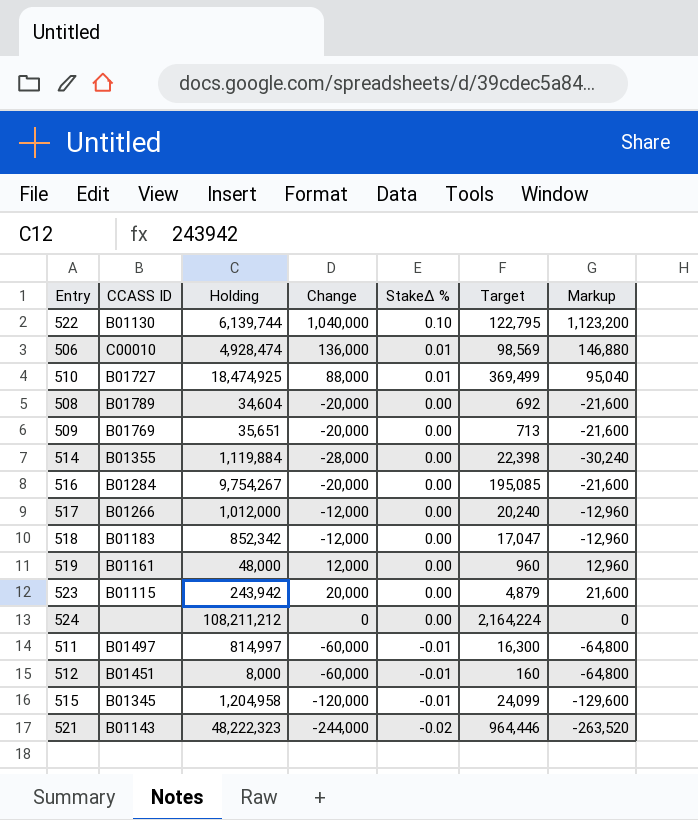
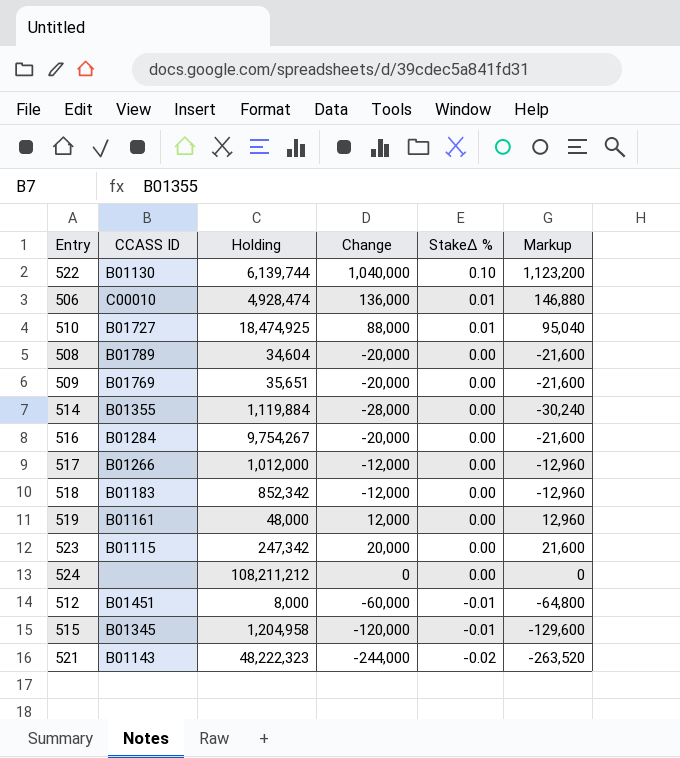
column Target | formula: [Holding] * 0.02 -> none
row 511: B01497 | 814,997 | -60,000 | -0.01 | 16,300 | -64,800 -> none
523 | Holding: 243,942 -> 247,342

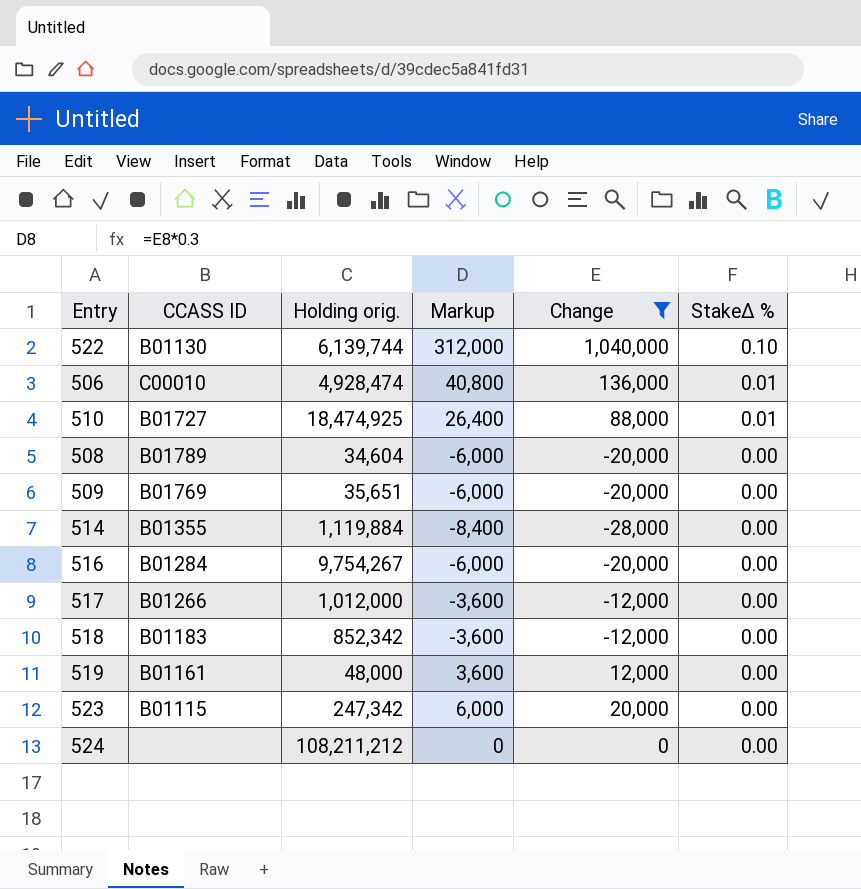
filter: none -> Change >= -28,000
column name: Holding -> Holding orig.
column Markup | formula: [Change] * 1.08 -> [Change] * 0.3
column Markup | position: 6 -> 4

